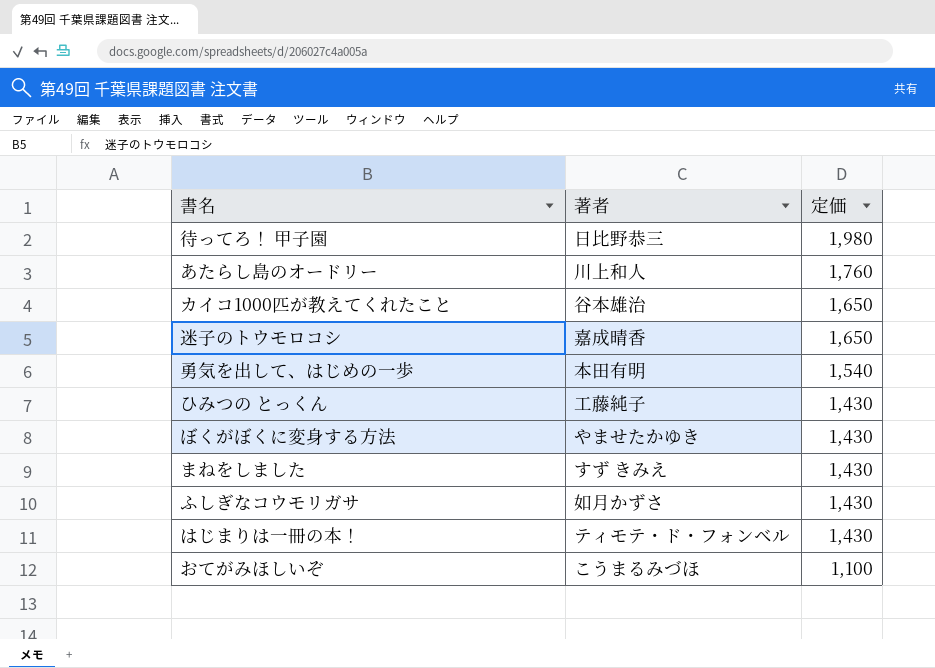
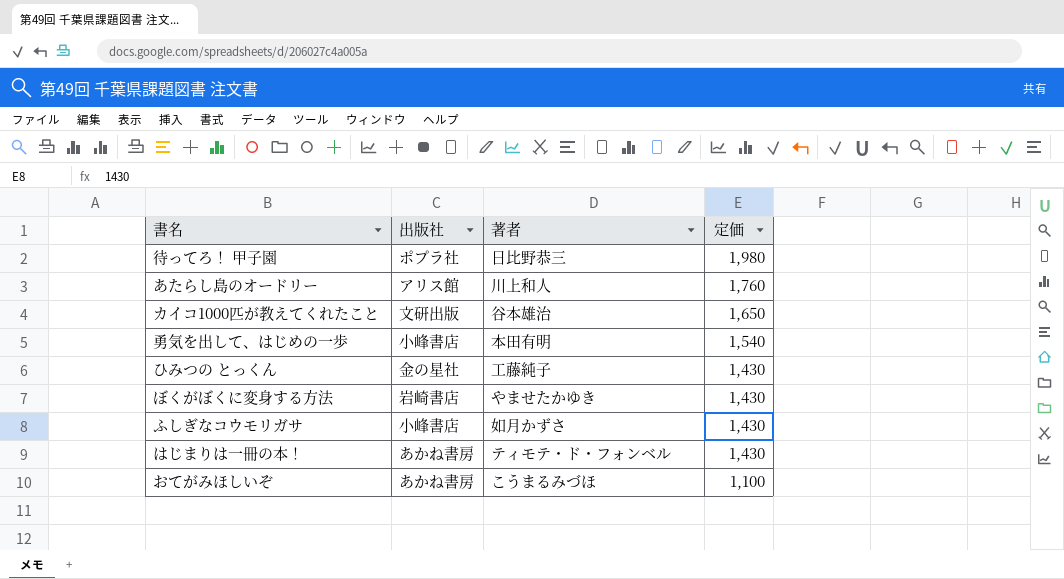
column 出版社 | position: none -> 2
row 迷子のトウモロコシ: 嘉成晴香 | 1,650 -> none
row まねをしました: すず きみえ | 1,430 -> none

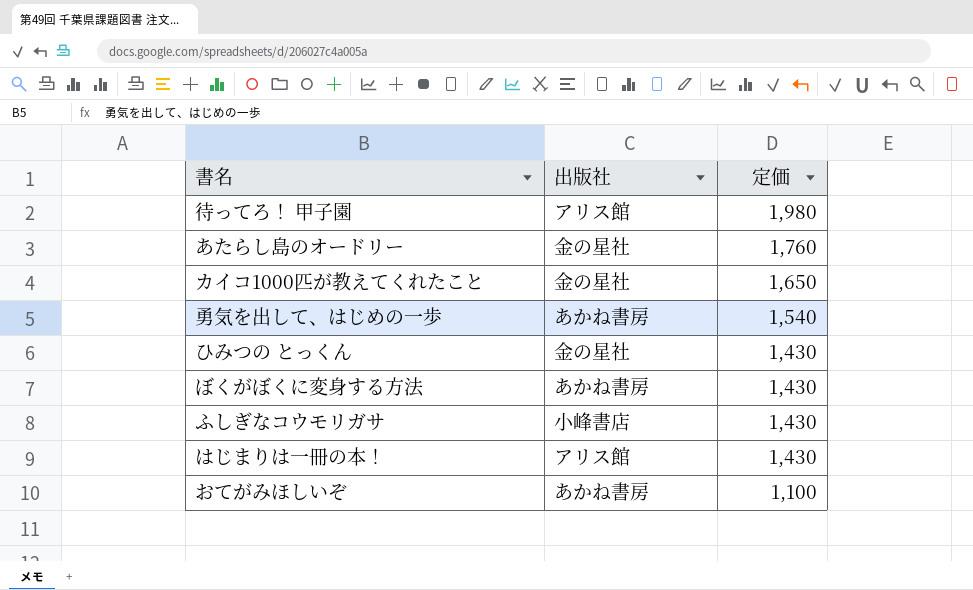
column 著者 | position: 3 -> none
待ってろ！ 甲子園 | 出版社: ポプラ社 -> アリス館
あたらし島のオードリー | 出版社: アリス館 -> 金の星社
カイコ1000匹が教えてくれたこと | 出版社: 文研出版 -> 金の星社
勇気を出して、はじめの一歩 | 出版社: 小峰書店 -> あかね書房
ぼくがぼくに変身する方法 | 出版社: 岩崎書店 -> あかね書房
はじまりは一冊の本！ | 出版社: あかね書房 -> アリス館

